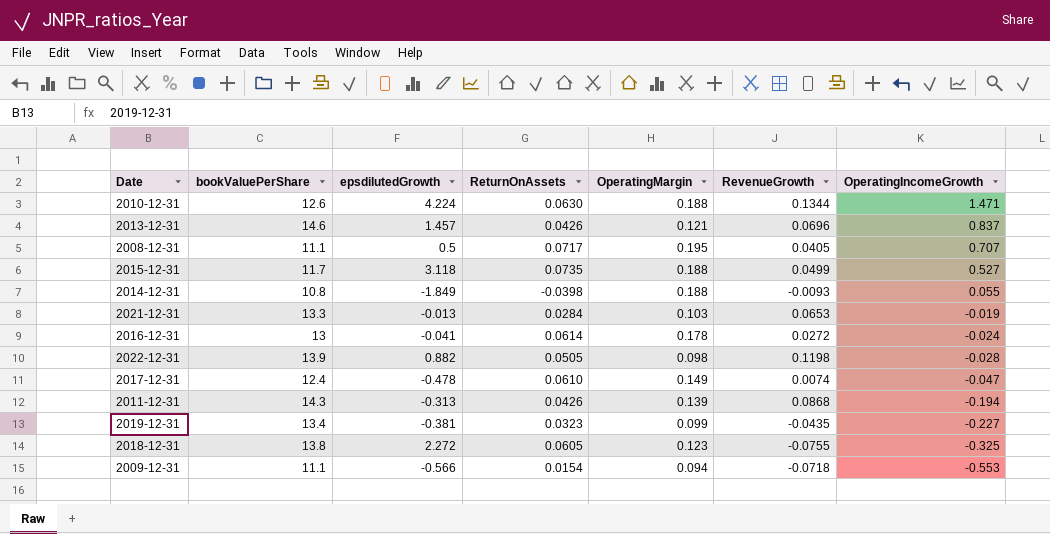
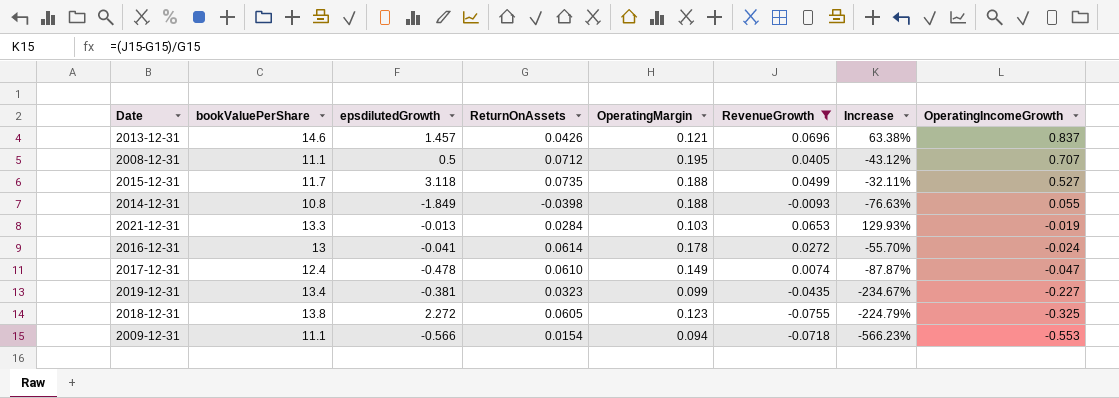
filter: none -> RevenueGrowth <= 0.0696
column Increase | formula: none -> ([RevenueGrowth] - [ReturnOnAssets]) / [ReturnOnAssets]
2008-12-31 | ReturnOnAssets: 0.0717 -> 0.0712

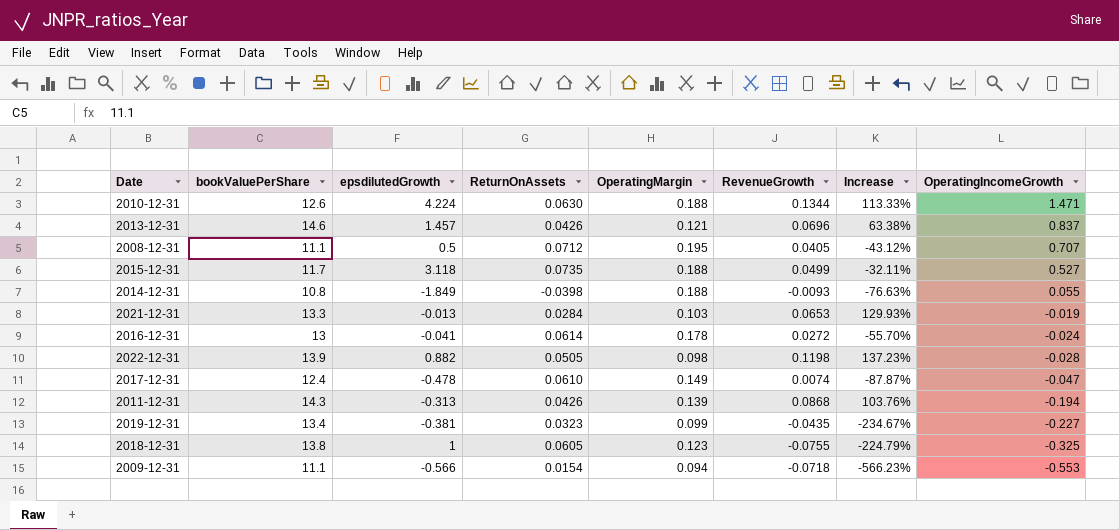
filter: RevenueGrowth <= 0.0696 -> none
2018-12-31 | epsdilutedGrowth: 2.272 -> 1

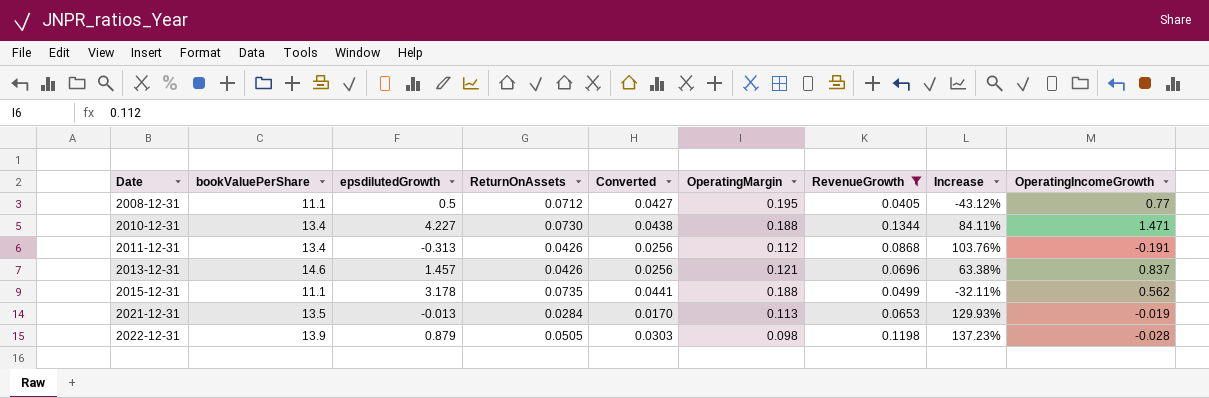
filter: none -> RevenueGrowth >= 0.0405
row order: OperatingIncomeGrowth descending -> Date ascending
column Converted | formula: none -> [ReturnOnAssets] * 0.6
2008-12-31 | OperatingIncomeGrowth: 0.707 -> 0.77
2010-12-31 | bookValuePerShare: 12.6 -> 13.4
2010-12-31 | epsdilutedGrowth: 4.224 -> 4.227
2010-12-31 | ReturnOnAssets: 0.0630 -> 0.0730
2010-12-31 | Increase: 113.33% -> 84.11%
2011-12-31 | bookValuePerShare: 14.3 -> 13.4
2011-12-31 | OperatingMargin: 0.139 -> 0.112
2011-12-31 | OperatingIncomeGrowth: -0.194 -> -0.191
2015-12-31 | bookValuePerShare: 11.7 -> 11.1
2015-12-31 | epsdilutedGrowth: 3.118 -> 3.178
2015-12-31 | OperatingIncomeGrowth: 0.527 -> 0.562
2021-12-31 | bookValuePerShare: 13.3 -> 13.5
2021-12-31 | OperatingMargin: 0.103 -> 0.113
2022-12-31 | epsdilutedGrowth: 0.882 -> 0.879

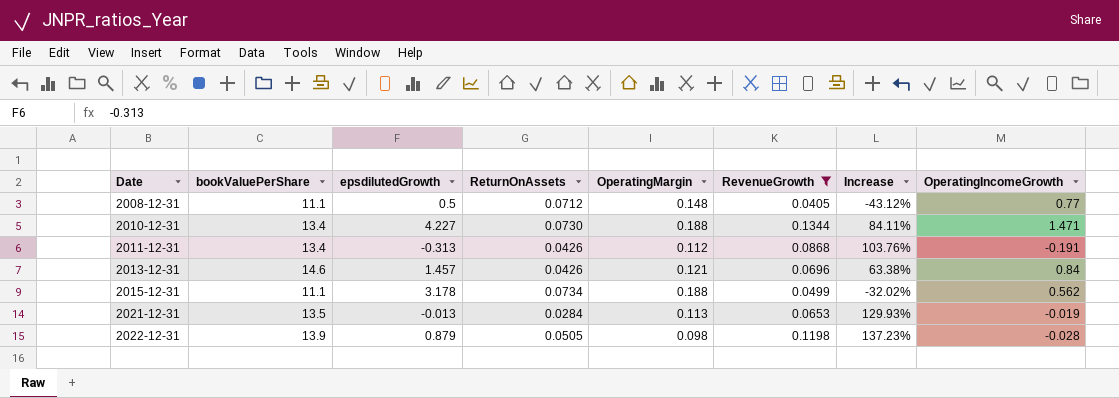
column Converted | formula: [ReturnOnAssets] * 0.6 -> none
2008-12-31 | OperatingMargin: 0.195 -> 0.148
2013-12-31 | OperatingIncomeGrowth: 0.837 -> 0.84
2015-12-31 | ReturnOnAssets: 0.0735 -> 0.0734
2015-12-31 | Increase: -32.11% -> -32.02%

